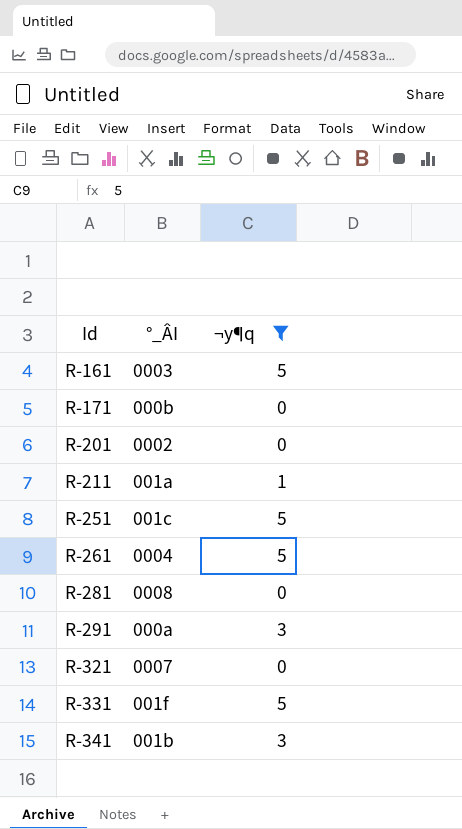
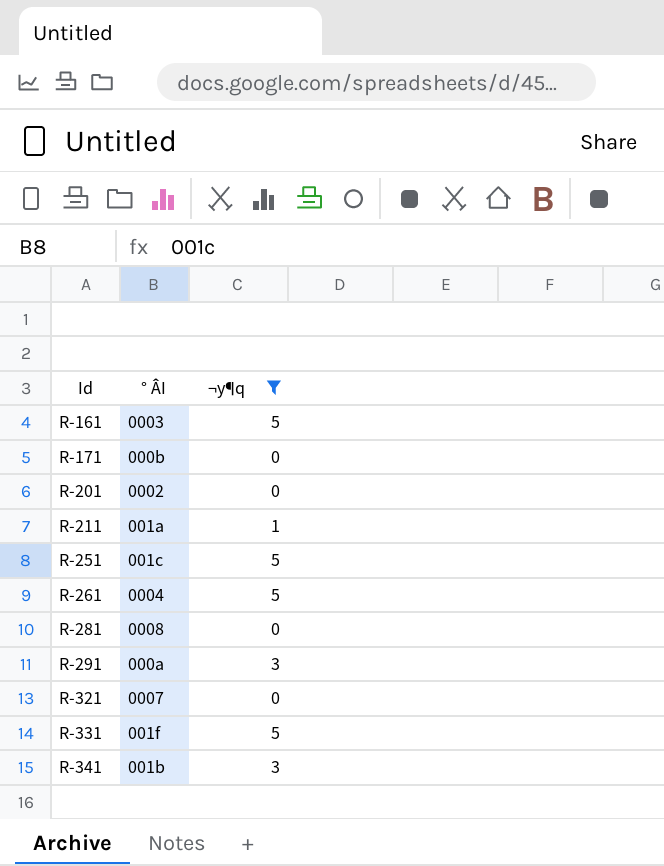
column name: °_ÂI -> ° ÂI

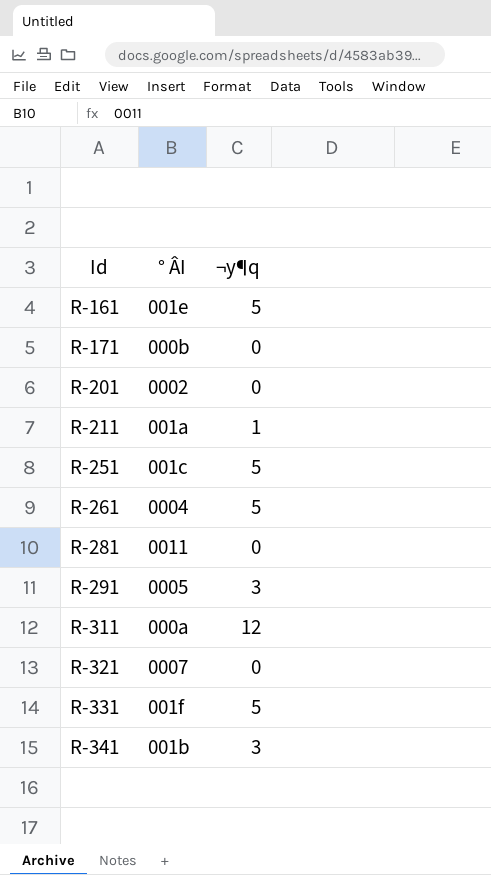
filter: ¬y¶q != 12 -> none
R-161 | ° ÂI: 0003 -> 001e
R-281 | ° ÂI: 0008 -> 0011
R-291 | ° ÂI: 000a -> 0005

